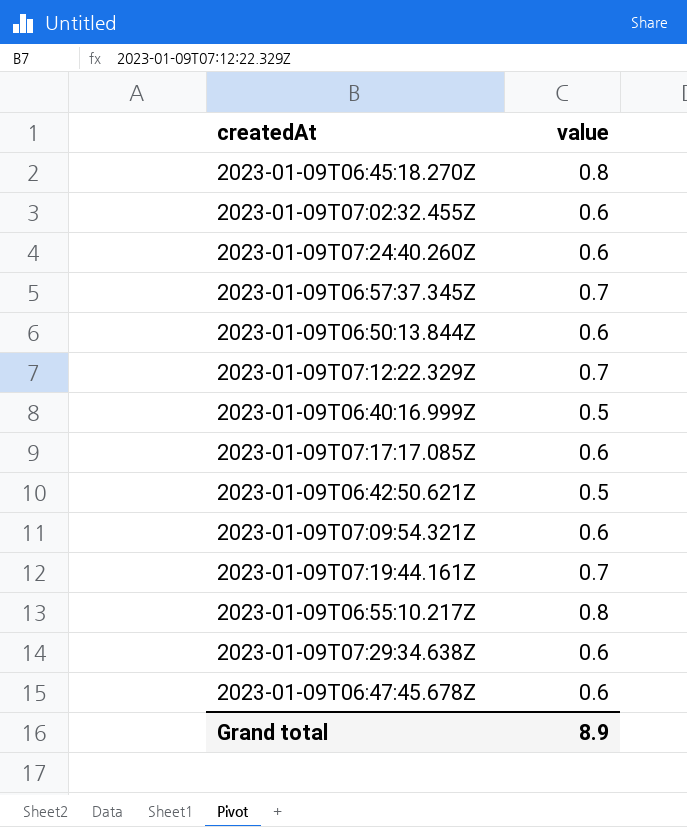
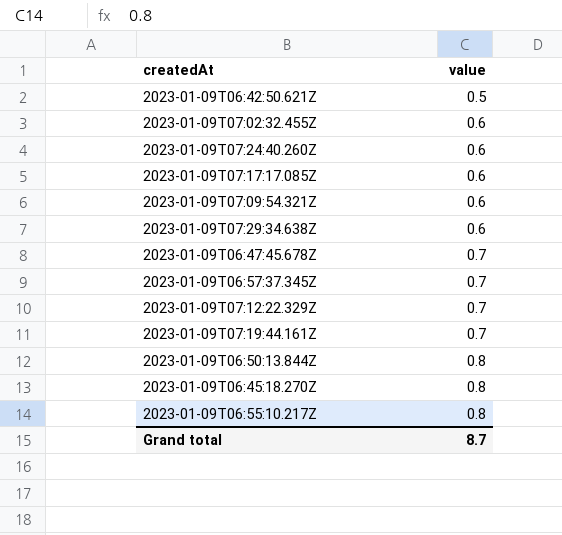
row order: none -> value ascending
row 2023-01-09T06:40:16.999Z: 0.5 -> none
2023-01-09T06:47:45.678Z | value: 0.6 -> 0.7
2023-01-09T06:50:13.844Z | value: 0.6 -> 0.8
Grand total | value: 8.9 -> 8.7

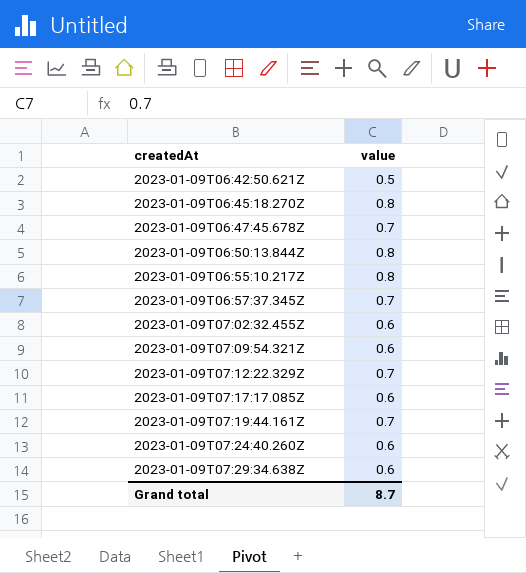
row order: value ascending -> createdAt ascending

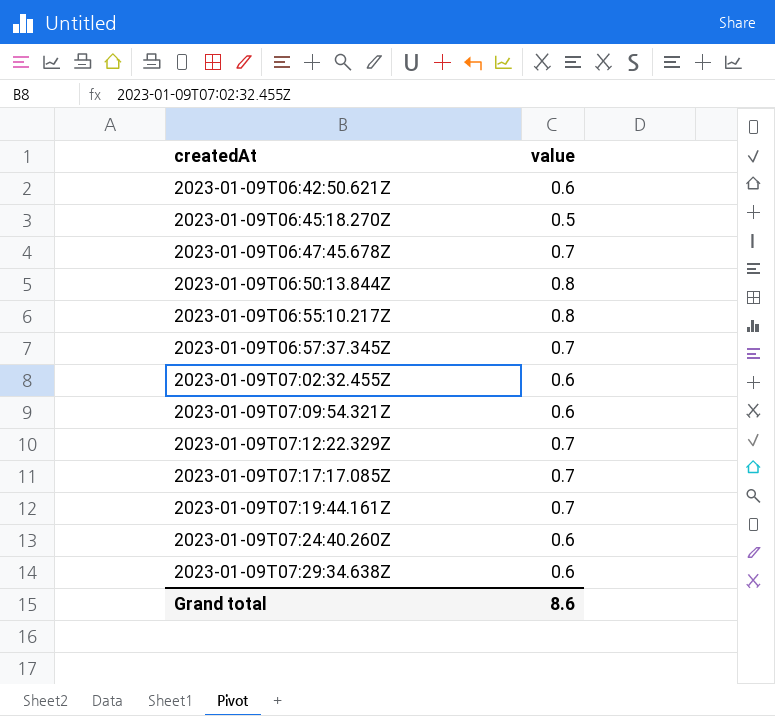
2023-01-09T06:42:50.621Z | value: 0.5 -> 0.6
2023-01-09T06:45:18.270Z | value: 0.8 -> 0.5
2023-01-09T07:17:17.085Z | value: 0.6 -> 0.7
Grand total | value: 8.7 -> 8.6

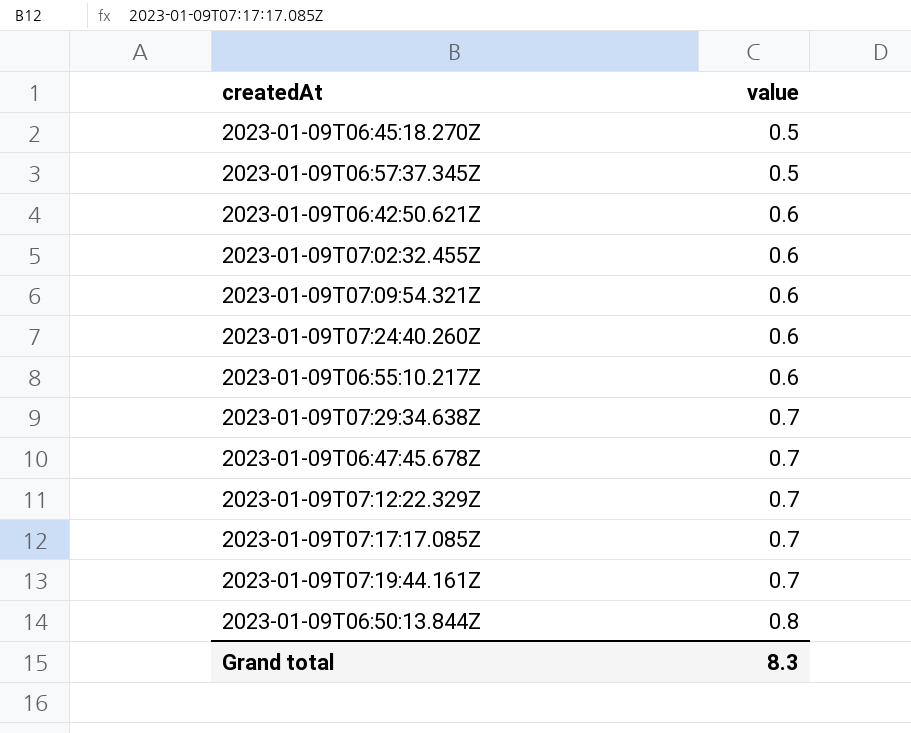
row order: createdAt ascending -> value ascending
2023-01-09T06:57:37.345Z | value: 0.7 -> 0.5
2023-01-09T06:55:10.217Z | value: 0.8 -> 0.6
2023-01-09T07:29:34.638Z | value: 0.6 -> 0.7
Grand total | value: 8.6 -> 8.3

